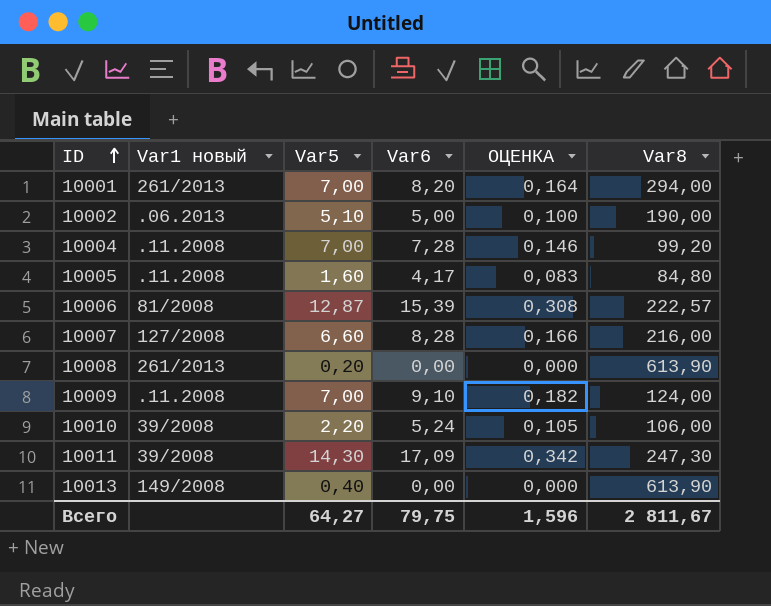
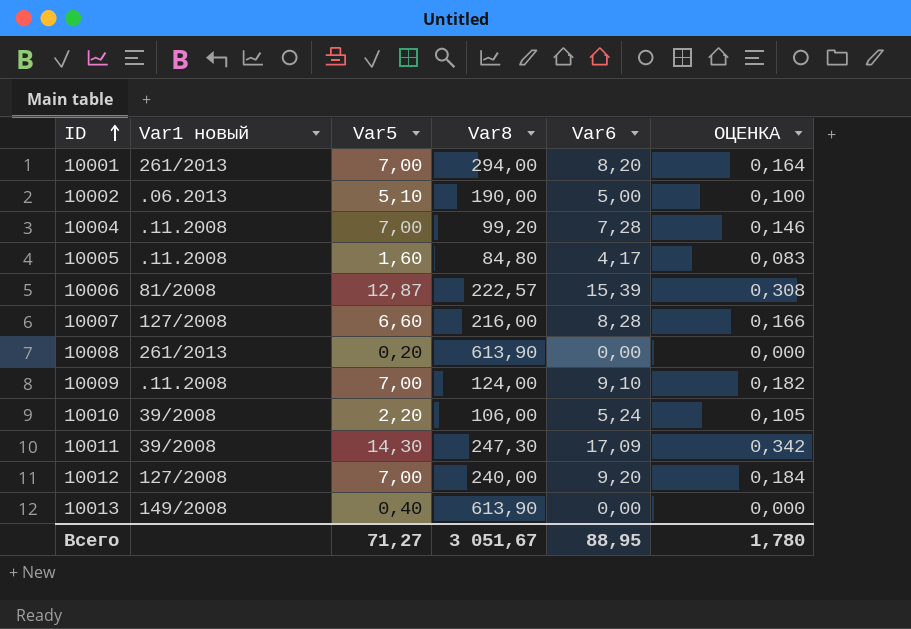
column Var8 | position: 6 -> 4
row 10012: none -> 127/2008 | 7,00 | 240,00 | 9,20 | 0,184
Всего | Var5: 64,27 -> 71,27
Всего | Var8: 2 811,67 -> 3 051,67
Всего | Var6: 79,75 -> 88,95
Всего | ОЦЕНКА: 1,596 -> 1,780

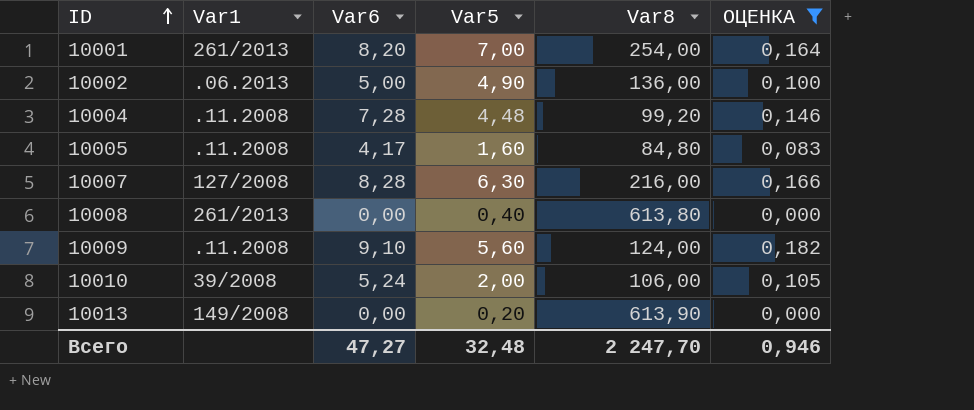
filter: none -> ОЦЕНКА <= 0,182
column name: Var1 новый -> Var1
column Var6 | position: 5 -> 3
10001 | Var8: 294,00 -> 254,00
10002 | Var5: 5,10 -> 4,90
10002 | Var8: 190,00 -> 136,00
10004 | Var5: 7,00 -> 4,48
10007 | Var5: 6,60 -> 6,30
10008 | Var5: 0,20 -> 0,40
10008 | Var8: 613,90 -> 613,80
10009 | Var5: 7,00 -> 5,60
10010 | Var5: 2,20 -> 2,00
10013 | Var5: 0,40 -> 0,20
Всего | Var6: 88,95 -> 47,27
Всего | Var5: 71,27 -> 32,48
Всего | Var8: 3 051,67 -> 2 247,70
Всего | ОЦЕНКА: 1,780 -> 0,946

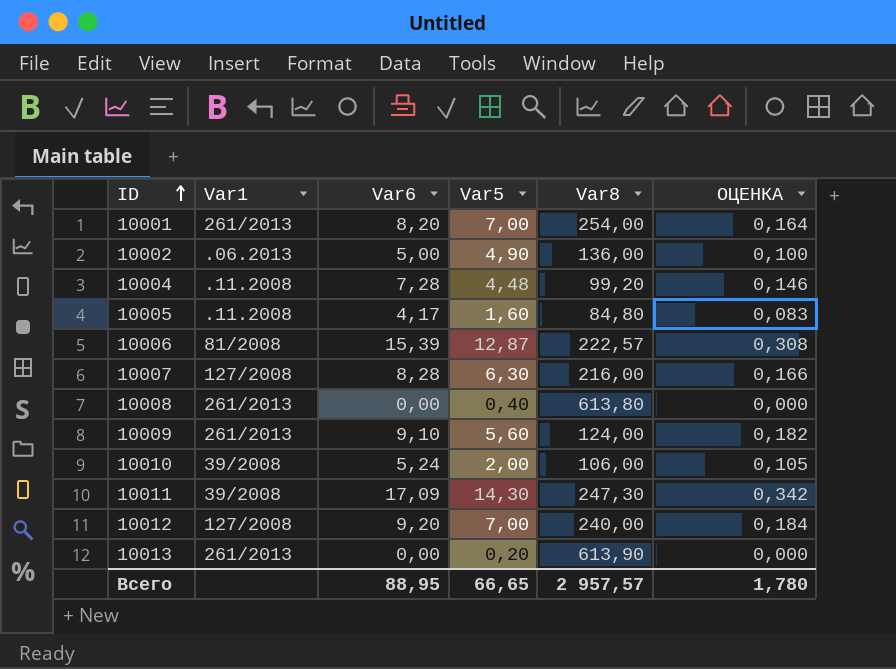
filter: ОЦЕНКА <= 0,182 -> none
10009 | Var1: .11.2008 -> 261/2013
10013 | Var1: 149/2008 -> 261/2013
Всего | Var6: 47,27 -> 88,95
Всего | Var5: 32,48 -> 66,65
Всего | Var8: 2 247,70 -> 2 957,57
Всего | ОЦЕНКА: 0,946 -> 1,780

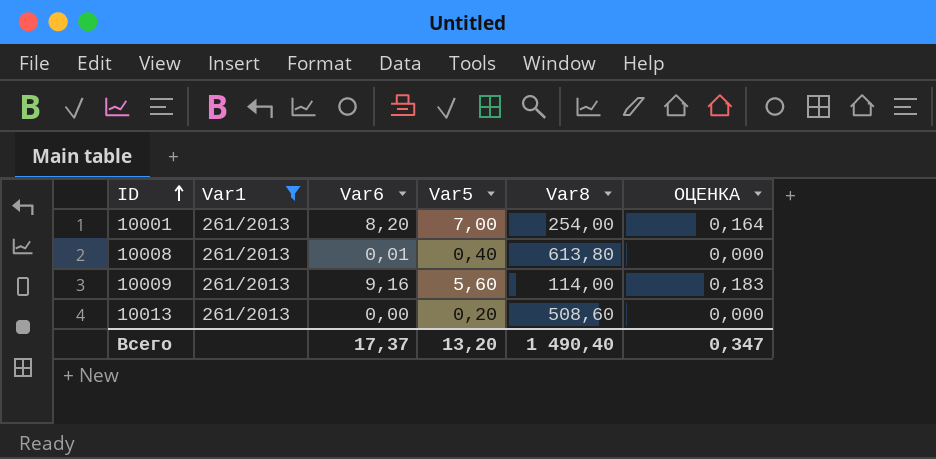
filter: none -> Var1 = 261/2013
10008 | Var6: 0,00 -> 0,01
10009 | Var6: 9,10 -> 9,16
10009 | Var8: 124,00 -> 114,00
10009 | ОЦЕНКА: 0,182 -> 0,183
10013 | Var8: 613,90 -> 508,60
Всего | Var6: 88,95 -> 17,37
Всего | Var5: 66,65 -> 13,20
Всего | Var8: 2 957,57 -> 1 490,40
Всего | ОЦЕНКА: 1,780 -> 0,347

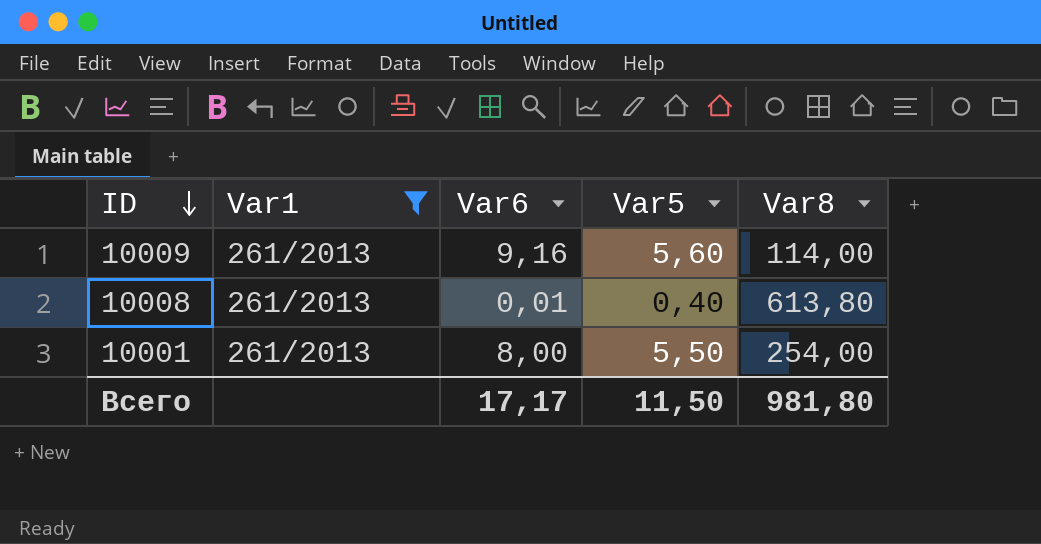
row order: ID ascending -> ID descending
column ОЦЕНКА | formula: [Var6] * 0,02 -> none
row 10013: 261/2013 | 0,00 | 0,20 | 508,60 | 0,000 -> none
10001 | Var6: 8,20 -> 8,00
10001 | Var5: 7,00 -> 5,50
Всего | Var6: 17,37 -> 17,17
Всего | Var5: 13,20 -> 11,50
Всего | Var8: 1 490,40 -> 981,80

